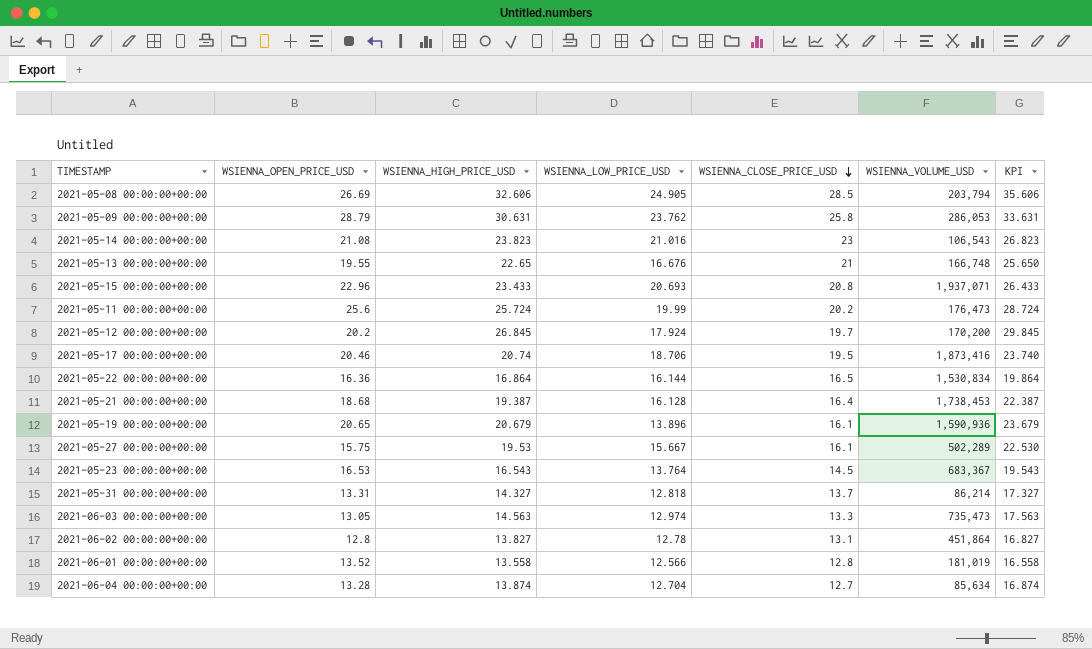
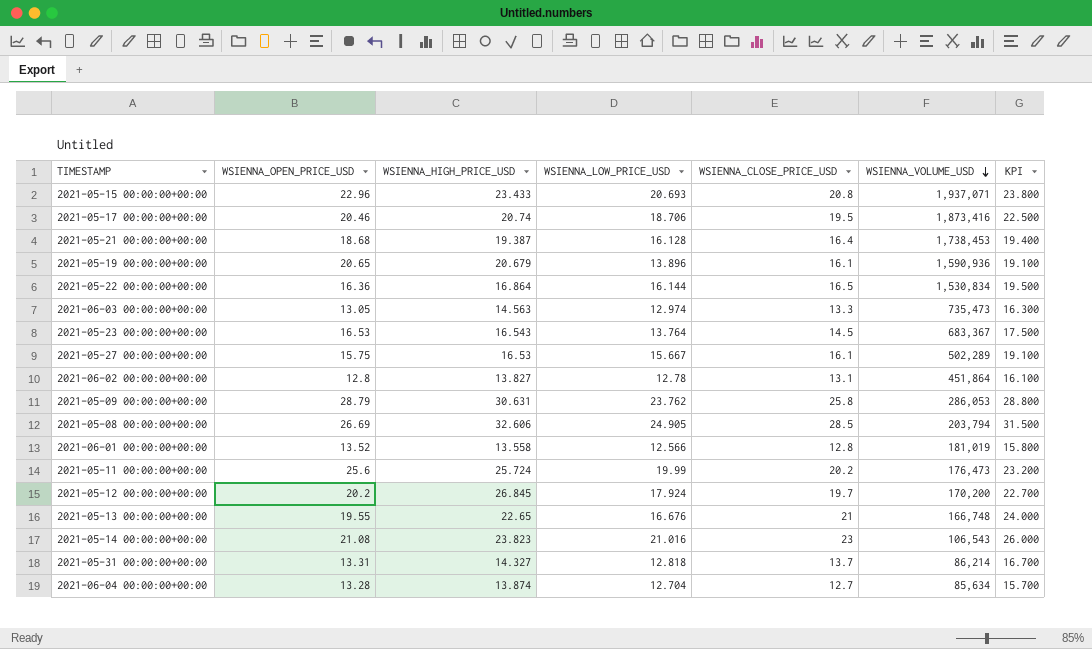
row order: WSIENNA_CLOSE_PRICE_USD descending -> WSIENNA_VOLUME_USD descending
column KPI | formula: [WSIENNA_HIGH_PRICE_USD] + 3 -> [WSIENNA_CLOSE_PRICE_USD] + 3
2021-05-27 00:00:00+00:00 | WSIENNA_HIGH_PRICE_USD: 19.53 -> 16.53

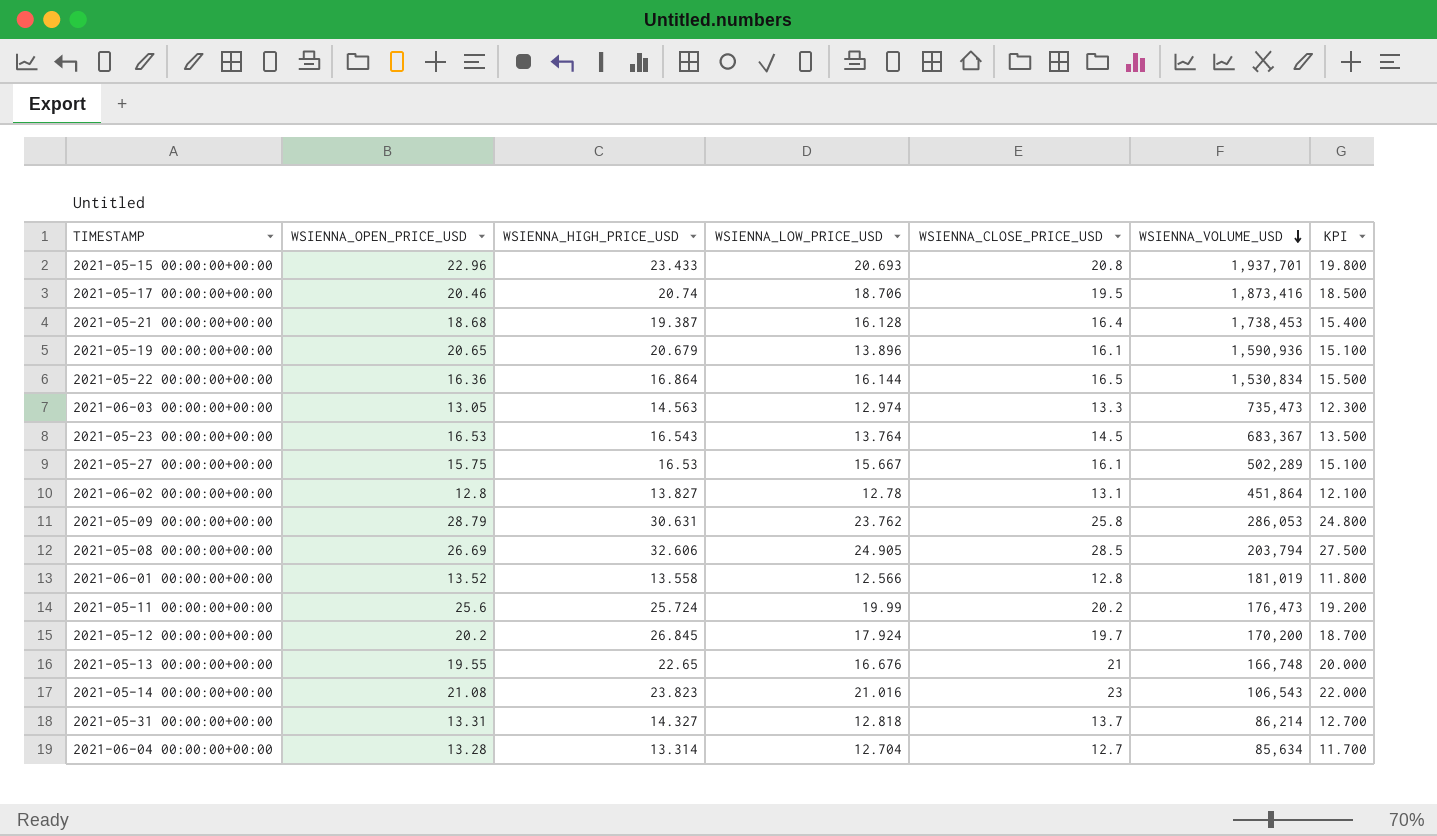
column KPI | formula: [WSIENNA_CLOSE_PRICE_USD] + 3 -> [WSIENNA_CLOSE_PRICE_USD] - 1
2021-05-15 00:00:00+00:00 | WSIENNA_VOLUME_USD: 1,937,071 -> 1,937,701
2021-06-04 00:00:00+00:00 | WSIENNA_HIGH_PRICE_USD: 13.874 -> 13.314

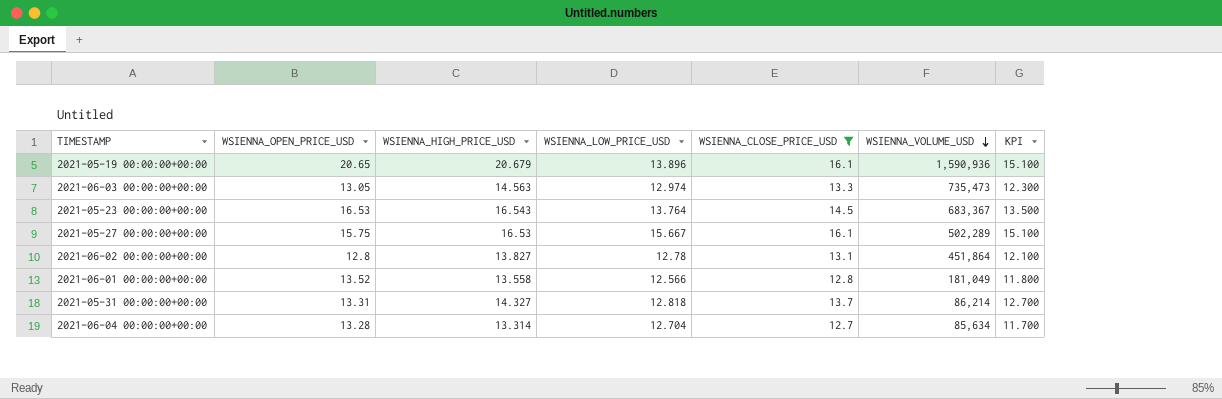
filter: none -> WSIENNA_CLOSE_PRICE_USD <= 16.1
2021-06-01 00:00:00+00:00 | WSIENNA_VOLUME_USD: 181,019 -> 181,049

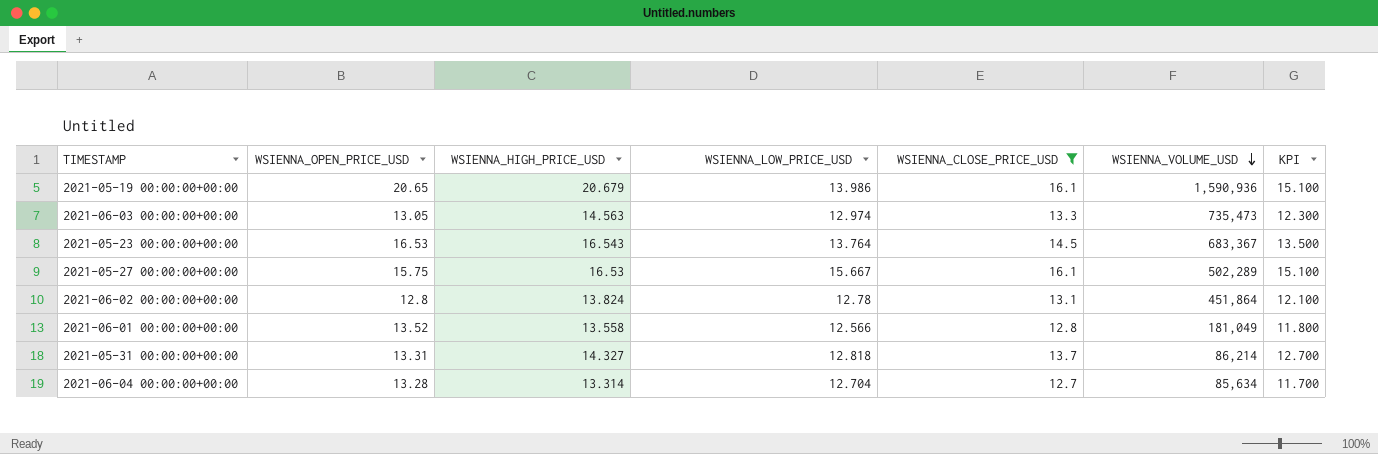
2021-05-19 00:00:00+00:00 | WSIENNA_LOW_PRICE_USD: 13.896 -> 13.986
2021-06-02 00:00:00+00:00 | WSIENNA_HIGH_PRICE_USD: 13.827 -> 13.824

